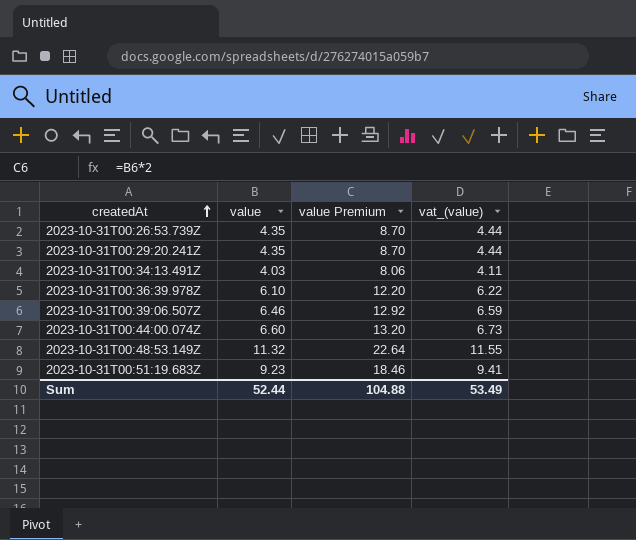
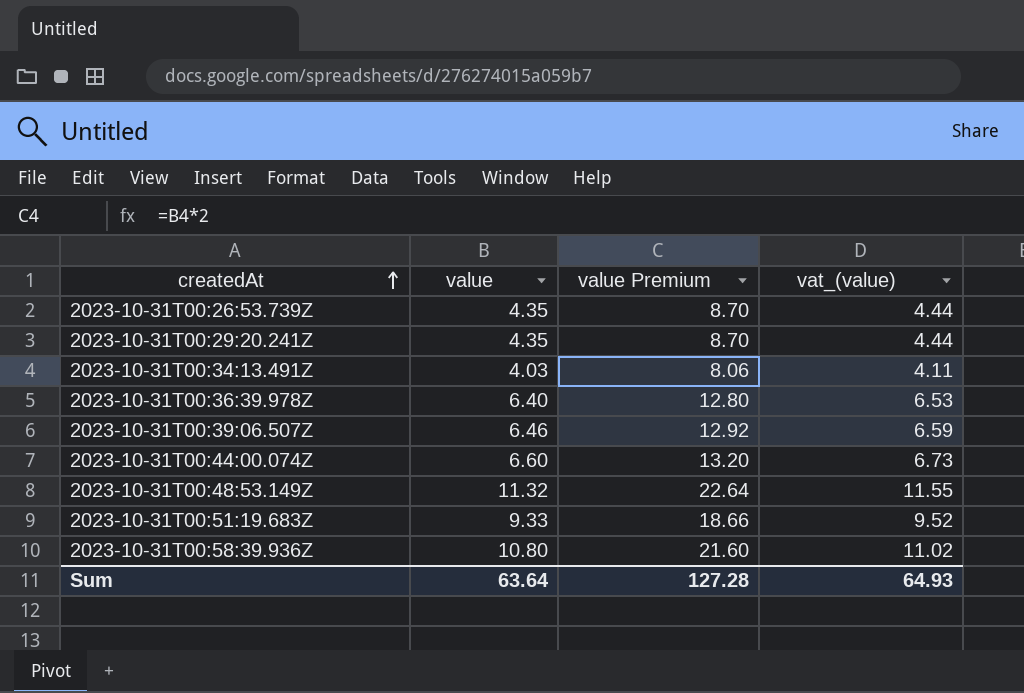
2023-10-31T00:36:39.978Z | value: 6.10 -> 6.40
2023-10-31T00:36:39.978Z | value Premium: 12.20 -> 12.80
2023-10-31T00:36:39.978Z | vat_(value): 6.22 -> 6.53
2023-10-31T00:51:19.683Z | value: 9.23 -> 9.33
2023-10-31T00:51:19.683Z | value Premium: 18.46 -> 18.66
2023-10-31T00:51:19.683Z | vat_(value): 9.41 -> 9.52
row 2023-10-31T00:58:39.936Z: none -> 10.80 | 21.60 | 11.02
Sum | value: 52.44 -> 63.64
Sum | value Premium: 104.88 -> 127.28
Sum | vat_(value): 53.49 -> 64.93

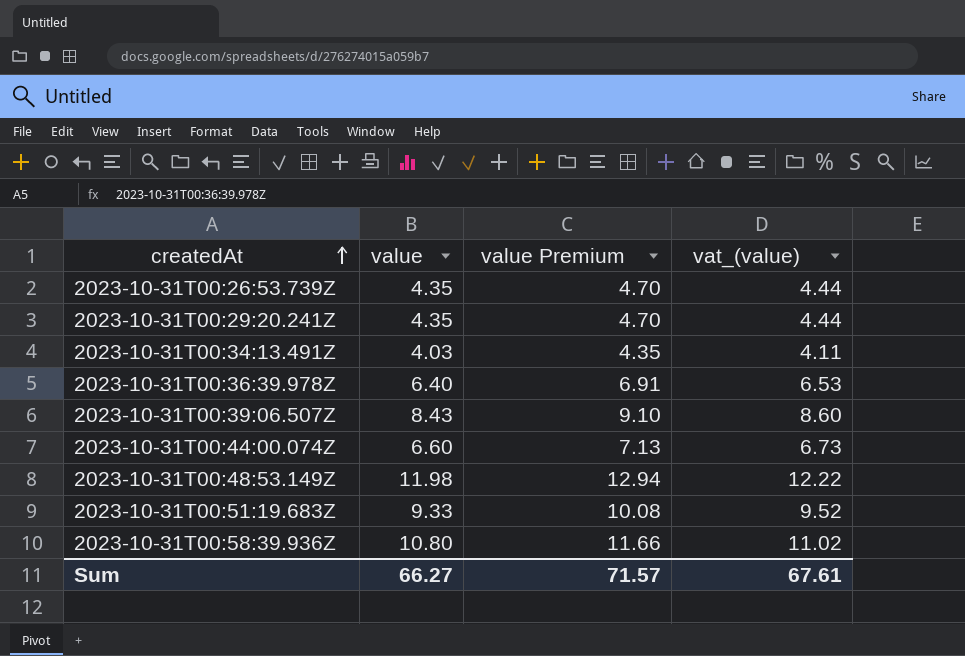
column value Premium | formula: [value] * 2 -> [value] * 1.08
2023-10-31T00:39:06.507Z | value: 6.46 -> 8.43
2023-10-31T00:39:06.507Z | vat_(value): 6.59 -> 8.60
2023-10-31T00:48:53.149Z | value: 11.32 -> 11.98
2023-10-31T00:48:53.149Z | vat_(value): 11.55 -> 12.22
Sum | value: 63.64 -> 66.27
Sum | value Premium: 127.28 -> 71.57
Sum | vat_(value): 64.93 -> 67.61

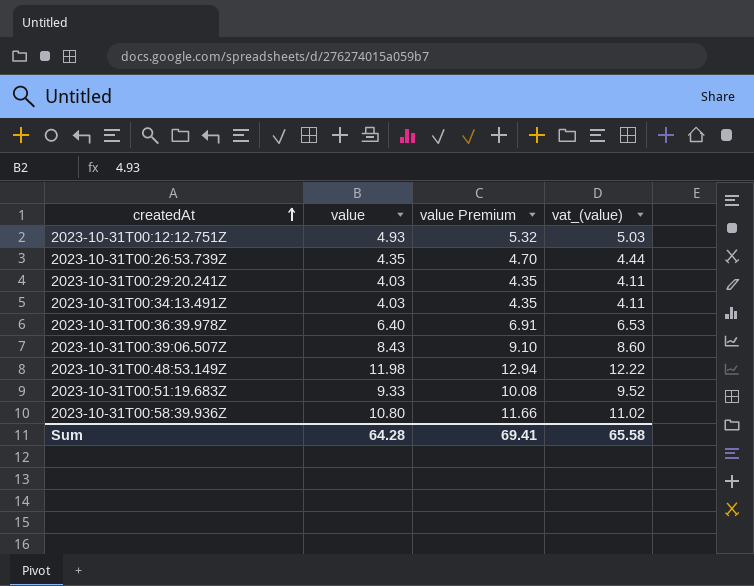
row 2023-10-31T00:44:00.074Z: 6.60 | 7.13 | 6.73 -> none
row 2023-10-31T00:12:12.751Z: none -> 4.93 | 5.32 | 5.03
2023-10-31T00:29:20.241Z | value: 4.35 -> 4.03
2023-10-31T00:29:20.241Z | value Premium: 4.70 -> 4.35
2023-10-31T00:29:20.241Z | vat_(value): 4.44 -> 4.11
Sum | value: 66.27 -> 64.28
Sum | value Premium: 71.57 -> 69.41
Sum | vat_(value): 67.61 -> 65.58

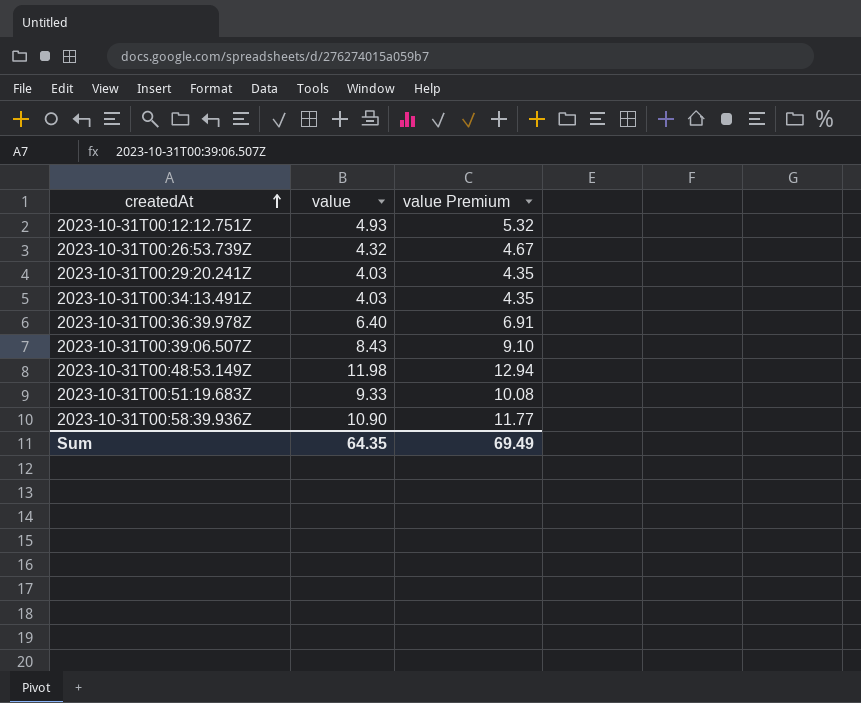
column vat_(value) | formula: [value] * 1.02 -> none
2023-10-31T00:26:53.739Z | value: 4.35 -> 4.32
2023-10-31T00:26:53.739Z | value Premium: 4.70 -> 4.67
2023-10-31T00:58:39.936Z | value: 10.80 -> 10.90
2023-10-31T00:58:39.936Z | value Premium: 11.66 -> 11.77
Sum | value: 64.28 -> 64.35
Sum | value Premium: 69.41 -> 69.49

